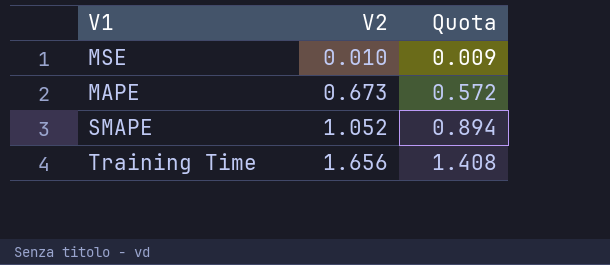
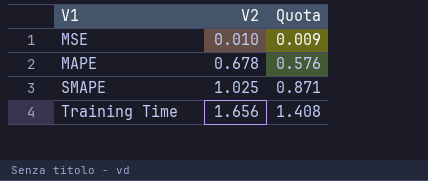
MAPE | V2: 0.673 -> 0.678
MAPE | Quota: 0.572 -> 0.576
SMAPE | V2: 1.052 -> 1.025
SMAPE | Quota: 0.894 -> 0.871

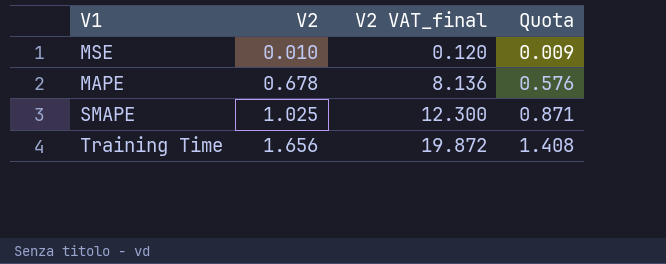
column V2 VAT_final | formula: none -> [V2] * 12

